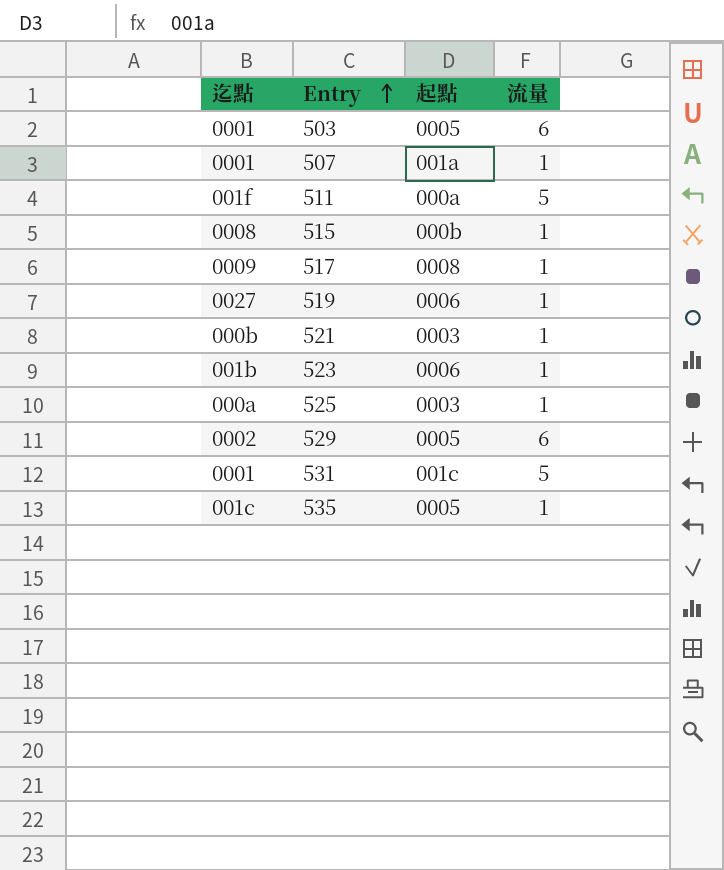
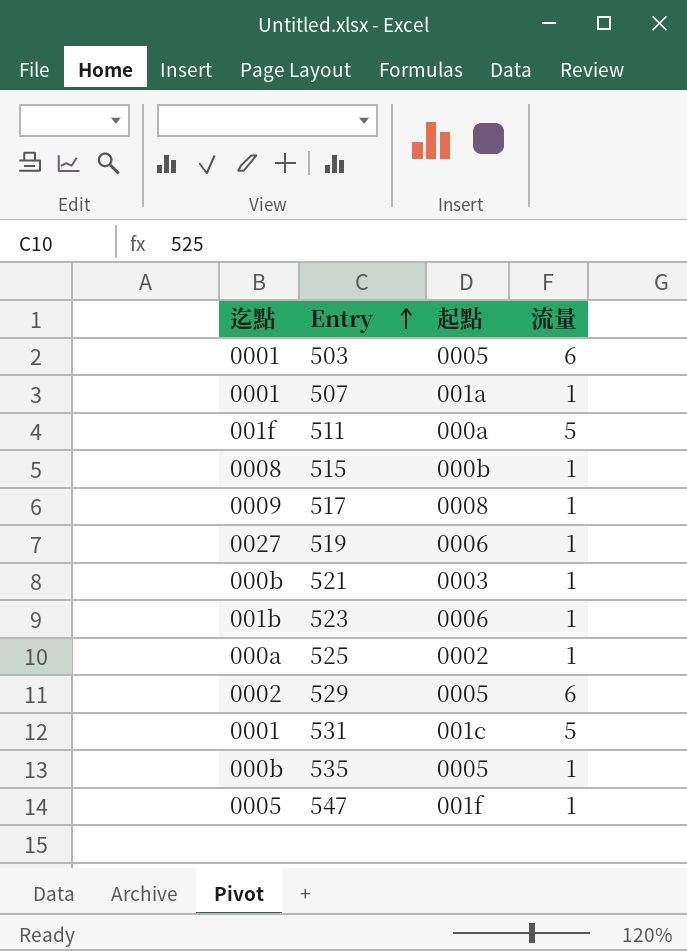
525 | 起點: 0003 -> 0002
535 | 迄點: 001c -> 000b
row 547: none -> 0005 | 001f | 1

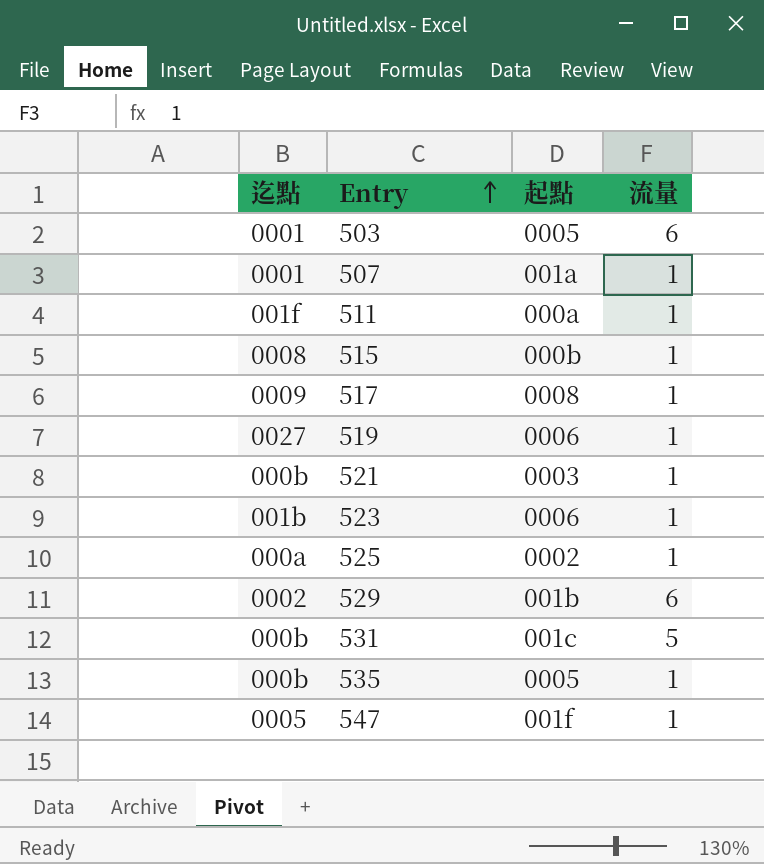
511 | 流量: 5 -> 1
529 | 起點: 0005 -> 001b
531 | 迄點: 0001 -> 000b

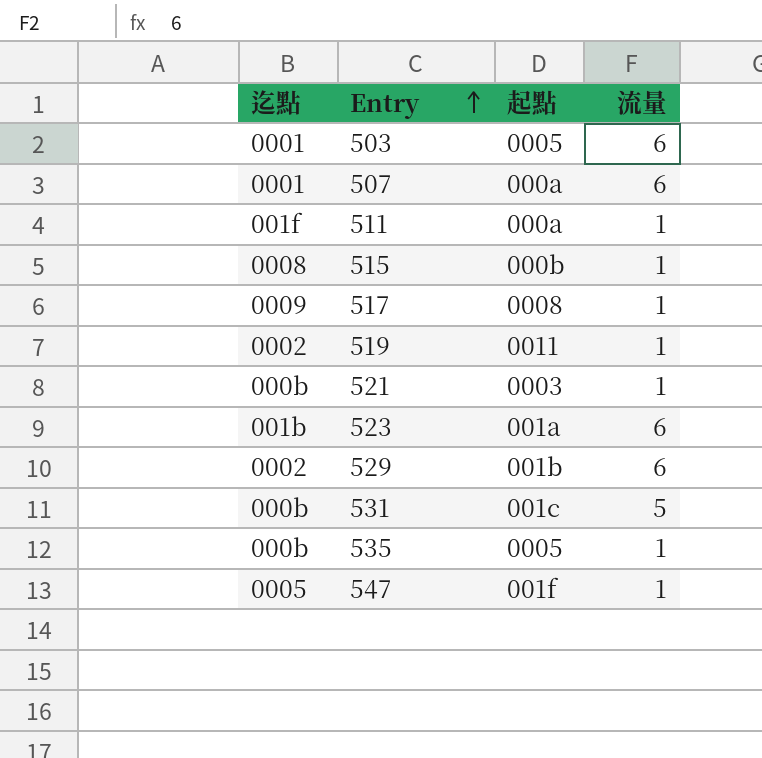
row 525: 000a | 0002 | 1 -> none
507 | 起點: 001a -> 000a
507 | 流量: 1 -> 6
519 | 迄點: 0027 -> 0002
519 | 起點: 0006 -> 0011
523 | 起點: 0006 -> 001a
523 | 流量: 1 -> 6

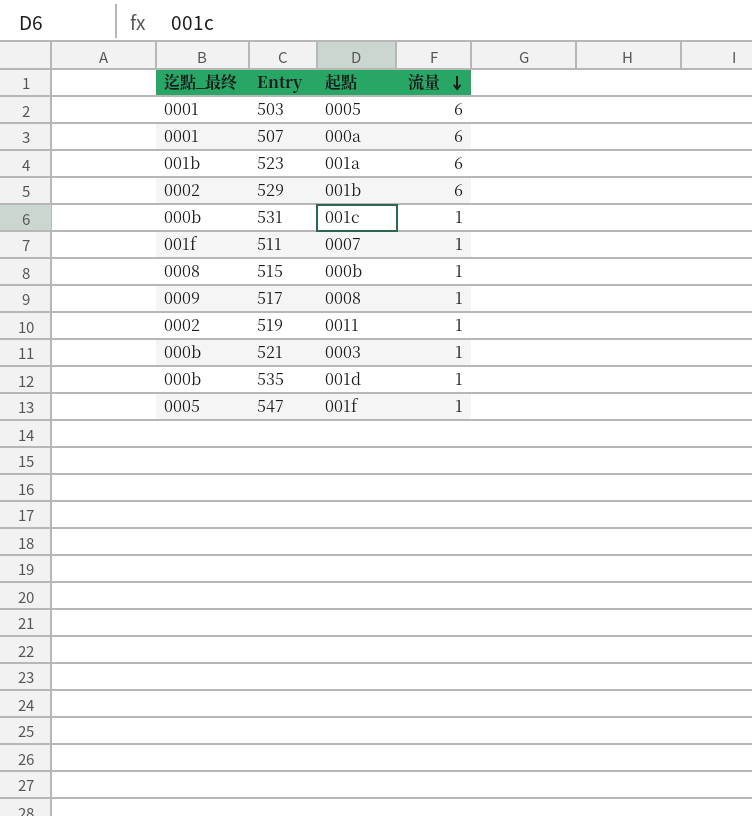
row order: Entry ascending -> 流量 descending
column name: 迄點 -> 迄點_最终
531 | 流量: 5 -> 1
511 | 起點: 000a -> 0007
535 | 起點: 0005 -> 001d

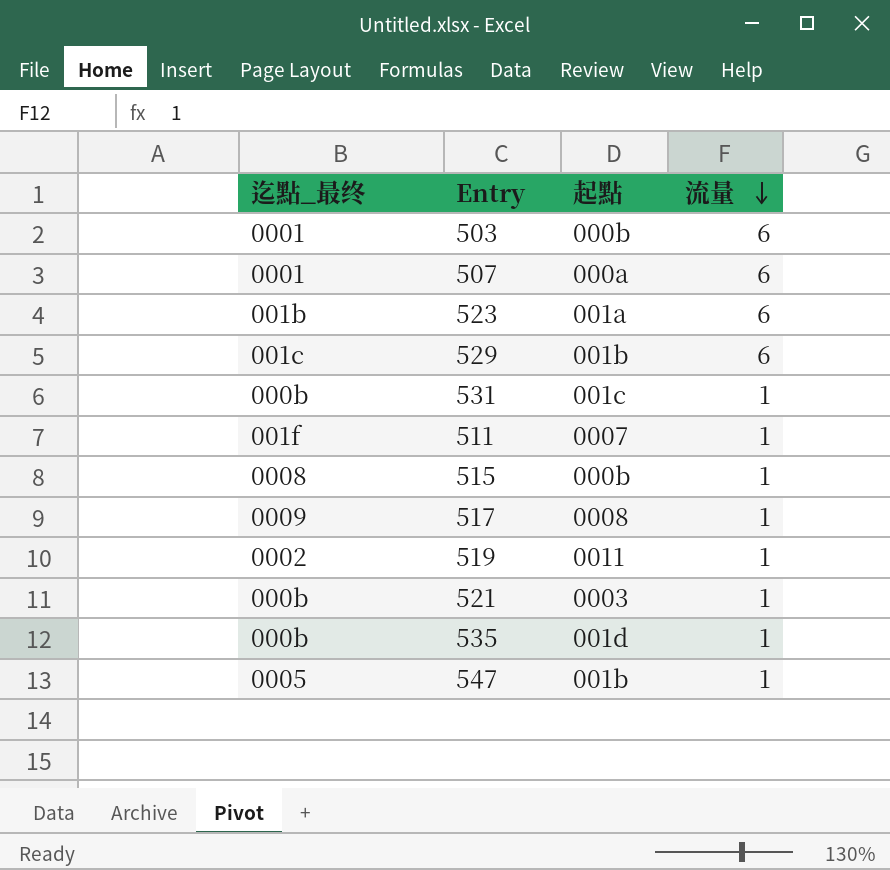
503 | 起點: 0005 -> 000b
529 | 迄點_最终: 0002 -> 001c
547 | 起點: 001f -> 001b

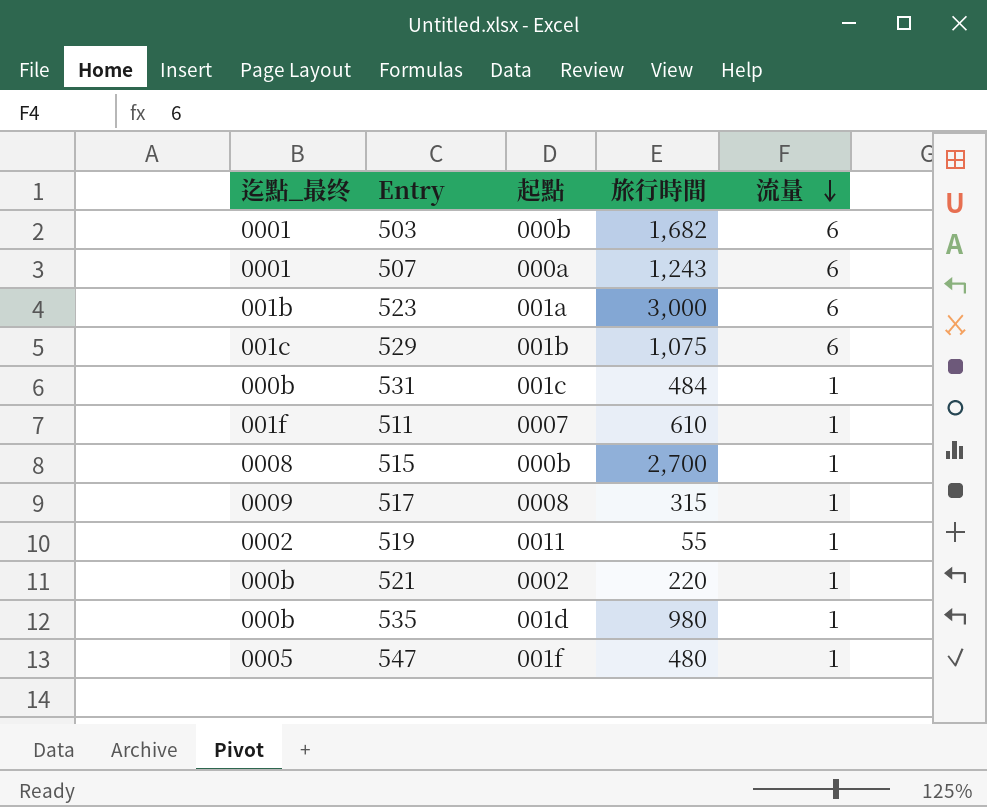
column 旅行時間 | position: none -> 4
521 | 起點: 0003 -> 0002
547 | 起點: 001b -> 001f

